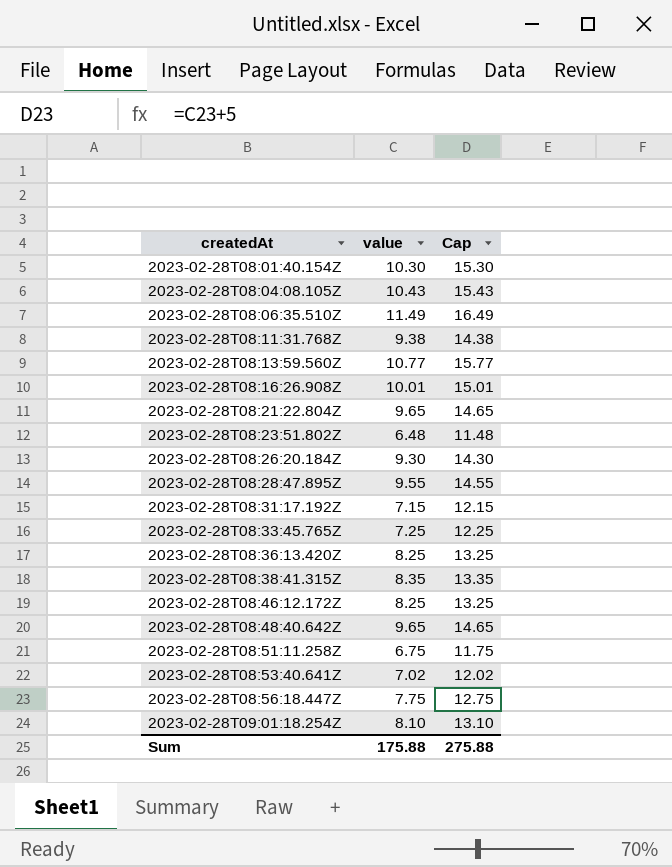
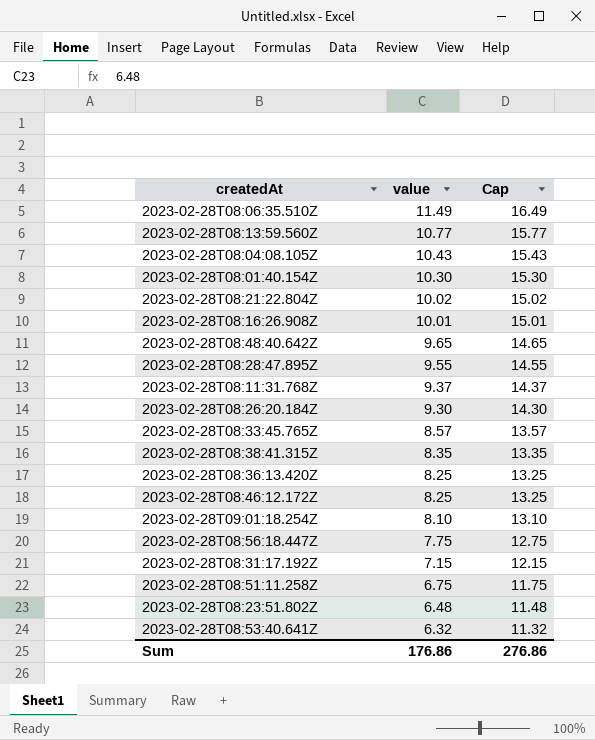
row order: createdAt ascending -> value descending
2023-02-28T08:21:22.804Z | value: 9.65 -> 10.02
2023-02-28T08:21:22.804Z | Cap: 14.65 -> 15.02
2023-02-28T08:11:31.768Z | value: 9.38 -> 9.37
2023-02-28T08:11:31.768Z | Cap: 14.38 -> 14.37
2023-02-28T08:33:45.765Z | value: 7.25 -> 8.57
2023-02-28T08:33:45.765Z | Cap: 12.25 -> 13.57
2023-02-28T08:53:40.641Z | value: 7.02 -> 6.32
2023-02-28T08:53:40.641Z | Cap: 12.02 -> 11.32
Sum | value: 175.88 -> 176.86
Sum | Cap: 275.88 -> 276.86

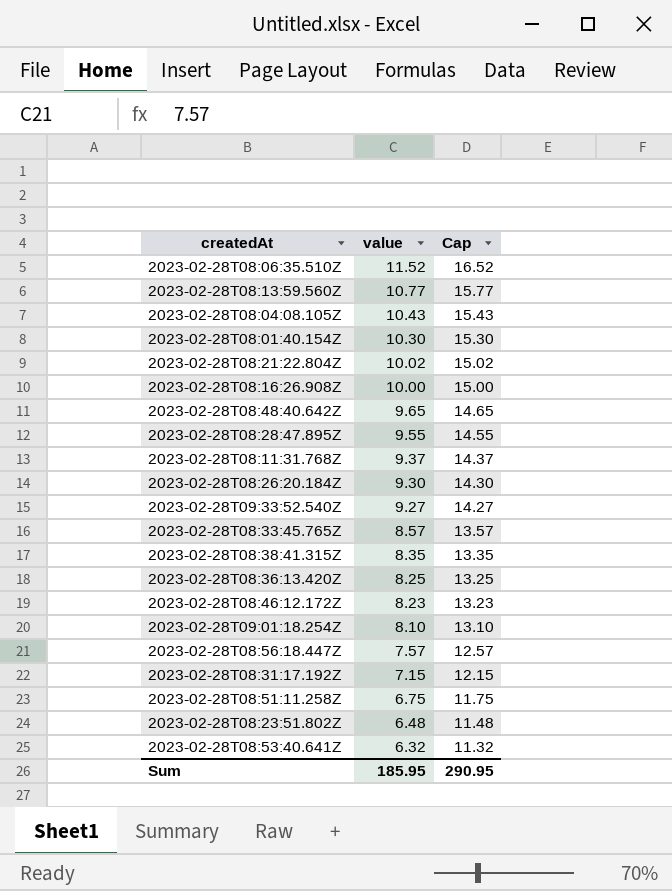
2023-02-28T08:06:35.510Z | value: 11.49 -> 11.52
2023-02-28T08:06:35.510Z | Cap: 16.49 -> 16.52
2023-02-28T08:16:26.908Z | value: 10.01 -> 10.00
2023-02-28T08:16:26.908Z | Cap: 15.01 -> 15.00
row 2023-02-28T09:33:52.540Z: none -> 9.27 | 14.27
2023-02-28T08:46:12.172Z | value: 8.25 -> 8.23
2023-02-28T08:46:12.172Z | Cap: 13.25 -> 13.23
2023-02-28T08:56:18.447Z | value: 7.75 -> 7.57
2023-02-28T08:56:18.447Z | Cap: 12.75 -> 12.57
Sum | value: 176.86 -> 185.95
Sum | Cap: 276.86 -> 290.95

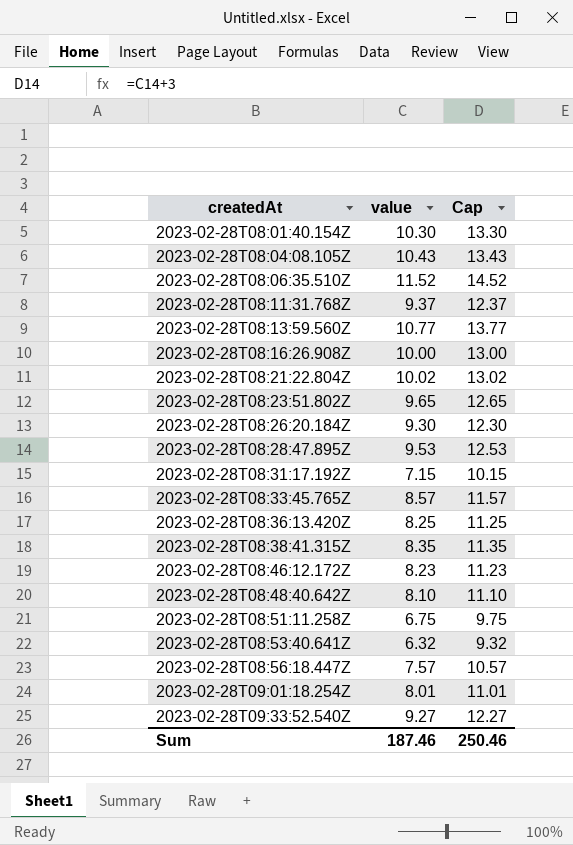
row order: value descending -> createdAt ascending
column Cap | formula: [value] + 5 -> [value] + 3
2023-02-28T08:23:51.802Z | value: 6.48 -> 9.65
2023-02-28T08:28:47.895Z | value: 9.55 -> 9.53
2023-02-28T08:48:40.642Z | value: 9.65 -> 8.10
2023-02-28T09:01:18.254Z | value: 8.10 -> 8.01
Sum | value: 185.95 -> 187.46
Sum | Cap: 290.95 -> 250.46

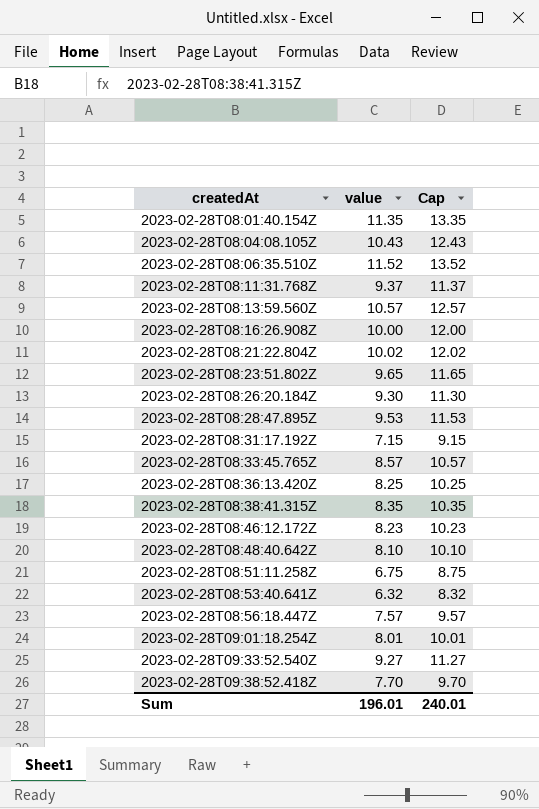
column Cap | formula: [value] + 3 -> [value] + 2
2023-02-28T08:01:40.154Z | value: 10.30 -> 11.35
2023-02-28T08:13:59.560Z | value: 10.77 -> 10.57
row 2023-02-28T09:38:52.418Z: none -> 7.70 | 9.70
Sum | value: 187.46 -> 196.01
Sum | Cap: 250.46 -> 240.01

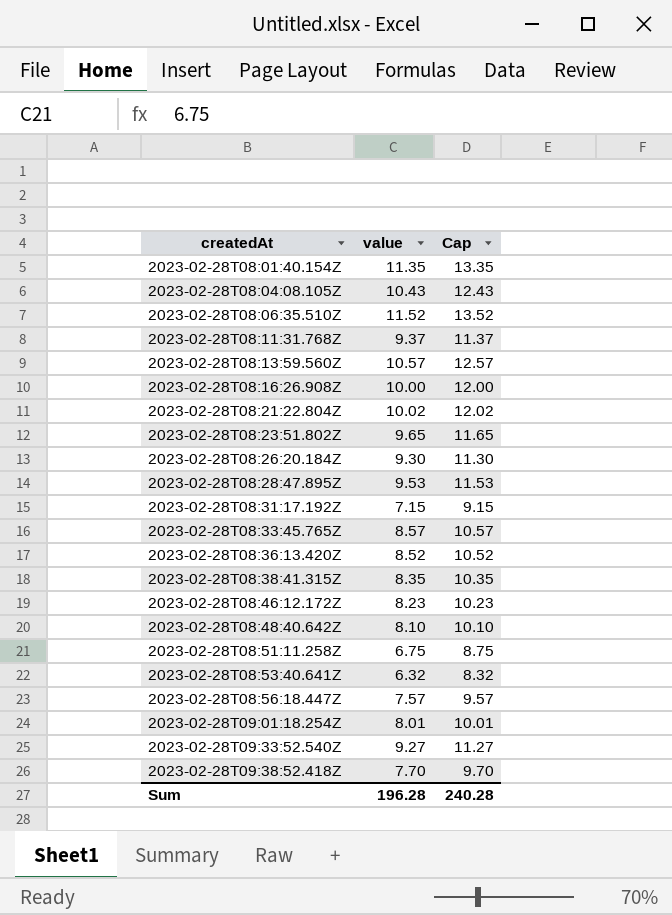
2023-02-28T08:36:13.420Z | value: 8.25 -> 8.52
2023-02-28T08:36:13.420Z | Cap: 10.25 -> 10.52
Sum | value: 196.01 -> 196.28
Sum | Cap: 240.01 -> 240.28

